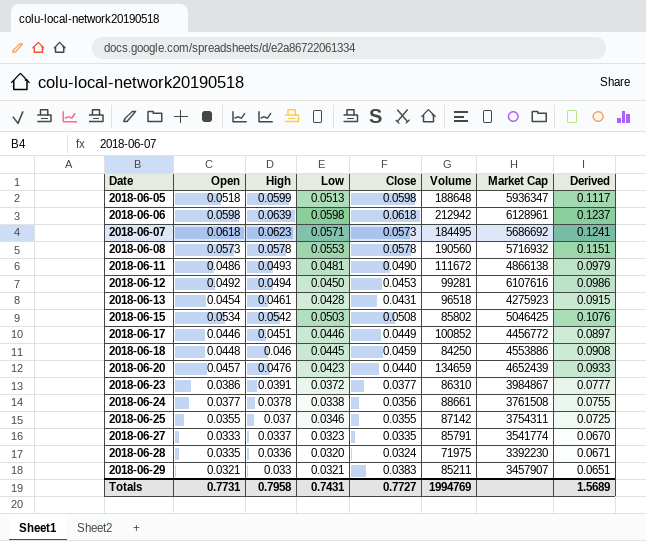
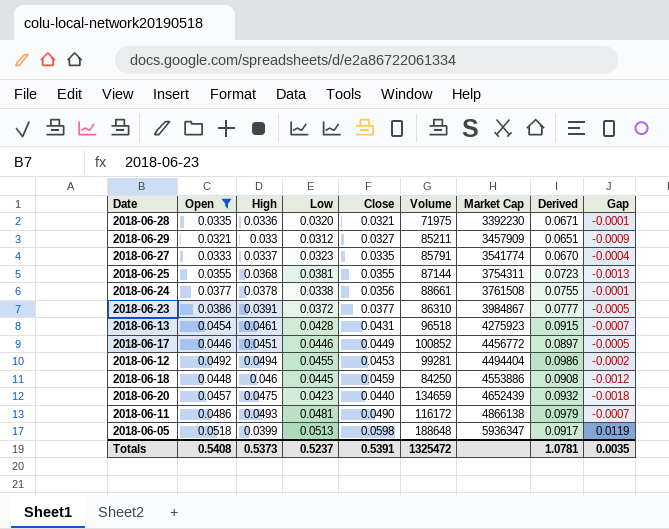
filter: none -> Open <= 0.0518
row order: Date ascending -> Market Cap ascending
column Gap | formula: none -> [Open] - [High]
2018-06-28 | Close: 0.0324 -> 0.0321
2018-06-29 | Low: 0.0321 -> 0.0312
2018-06-29 | Close: 0.0383 -> 0.0327
2018-06-29 | Market Cap: 3457907 -> 3457909
2018-06-25 | High: 0.037 -> 0.0368
2018-06-25 | Low: 0.0346 -> 0.0381
2018-06-25 | Volume: 87142 -> 87144
2018-06-25 | Derived: 0.0725 -> 0.0723
2018-06-12 | Low: 0.0450 -> 0.0455
2018-06-12 | Market Cap: 6107616 -> 4494404
2018-06-20 | High: 0.0476 -> 0.0475
2018-06-20 | Derived: 0.0933 -> 0.0932
2018-06-11 | Volume: 111672 -> 116172
2018-06-05 | High: 0.0599 -> 0.0399
2018-06-05 | Derived: 0.1117 -> 0.0917
Totals | Open: 0.7731 -> 0.5408
Totals | High: 0.7958 -> 0.5373
Totals | Low: 0.7431 -> 0.5237
Totals | Close: 0.7727 -> 0.5391
Totals | Volume: 1994769 -> 1325472
Totals | Derived: 1.5689 -> 1.0781

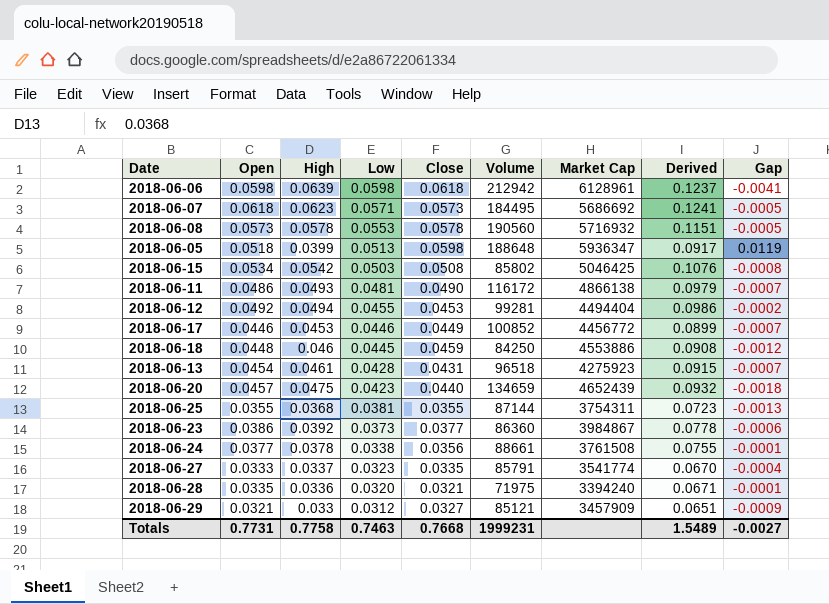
filter: Open <= 0.0518 -> none
row order: Market Cap ascending -> Low descending
2018-06-17 | High: 0.0451 -> 0.0453
2018-06-17 | Derived: 0.0897 -> 0.0899
2018-06-17 | Gap: -0.0005 -> -0.0007
2018-06-23 | High: 0.0391 -> 0.0392
2018-06-23 | Low: 0.0372 -> 0.0373
2018-06-23 | Volume: 86310 -> 86360
2018-06-23 | Derived: 0.0777 -> 0.0778
2018-06-23 | Gap: -0.0005 -> -0.0006
2018-06-28 | Market Cap: 3392230 -> 3394240
2018-06-29 | Volume: 85211 -> 85121
Totals | Open: 0.5408 -> 0.7731
Totals | High: 0.5373 -> 0.7758
Totals | Low: 0.5237 -> 0.7463
Totals | Close: 0.5391 -> 0.7668
Totals | Volume: 1325472 -> 1999231
Totals | Derived: 1.0781 -> 1.5489
Totals | Gap: 0.0035 -> -0.0027

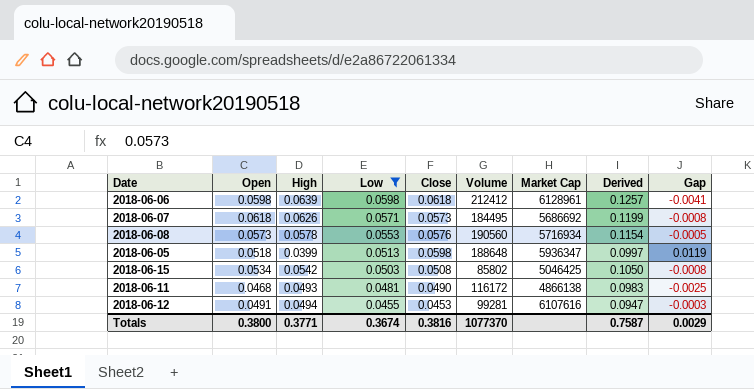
filter: none -> Low >= 0.0455
column Derived | formula: [Open] + [High] -> [High] + [Close]
2018-06-06 | Volume: 212942 -> 212412
2018-06-07 | High: 0.0623 -> 0.0626
2018-06-07 | Gap: -0.0005 -> -0.0008
2018-06-08 | Close: 0.0578 -> 0.0576
2018-06-08 | Market Cap: 5716932 -> 5716934
2018-06-11 | Open: 0.0486 -> 0.0468
2018-06-11 | Gap: -0.0007 -> -0.0025
2018-06-12 | Open: 0.0492 -> 0.0491
2018-06-12 | Market Cap: 4494404 -> 6107616
2018-06-12 | Gap: -0.0002 -> -0.0003
Totals | Open: 0.7731 -> 0.3800
Totals | High: 0.7758 -> 0.3771
Totals | Low: 0.7463 -> 0.3674
Totals | Close: 0.7668 -> 0.3816
Totals | Volume: 1999231 -> 1077370
Totals | Derived: 1.5489 -> 0.7587
Totals | Gap: -0.0027 -> 0.0029

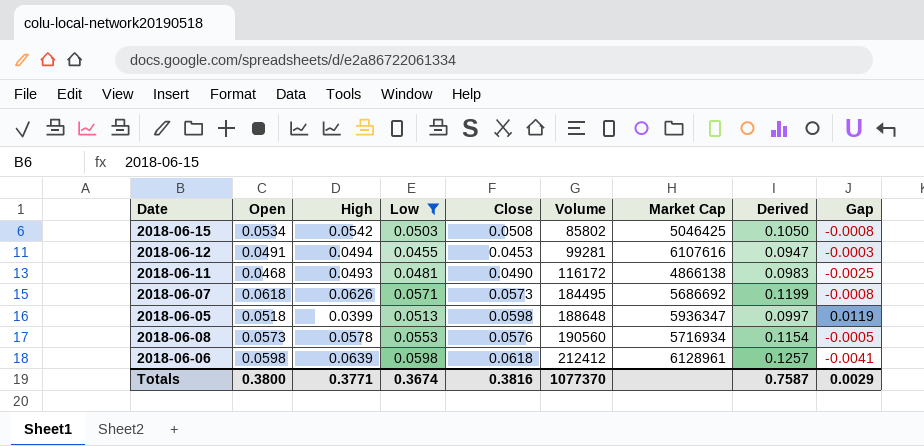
row order: Low descending -> Volume ascending

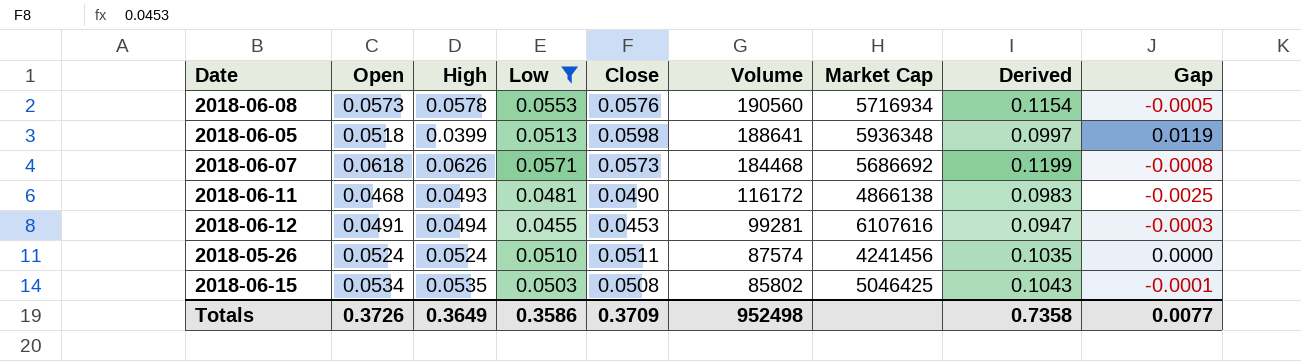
row order: Volume ascending -> Volume descending
row 2018-06-06: 0.0598 | 0.0639 | 0.0598 | 0.0618 | 212412 | 6128961 | 0.1257 | -0.0041 -> none
2018-06-05 | Volume: 188648 -> 188641
2018-06-05 | Market Cap: 5936347 -> 5936348
2018-06-07 | Volume: 184495 -> 184468
row 2018-05-26: none -> 0.0524 | 0.0524 | 0.0510 | 0.0511 | 87574 | 4241456 | 0.1035 | 0.0000
2018-06-15 | High: 0.0542 -> 0.0535
2018-06-15 | Derived: 0.1050 -> 0.1043
2018-06-15 | Gap: -0.0008 -> -0.0001
Totals | Open: 0.3800 -> 0.3726
Totals | High: 0.3771 -> 0.3649
Totals | Low: 0.3674 -> 0.3586
Totals | Close: 0.3816 -> 0.3709
Totals | Volume: 1077370 -> 952498
Totals | Derived: 0.7587 -> 0.7358
Totals | Gap: 0.0029 -> 0.0077

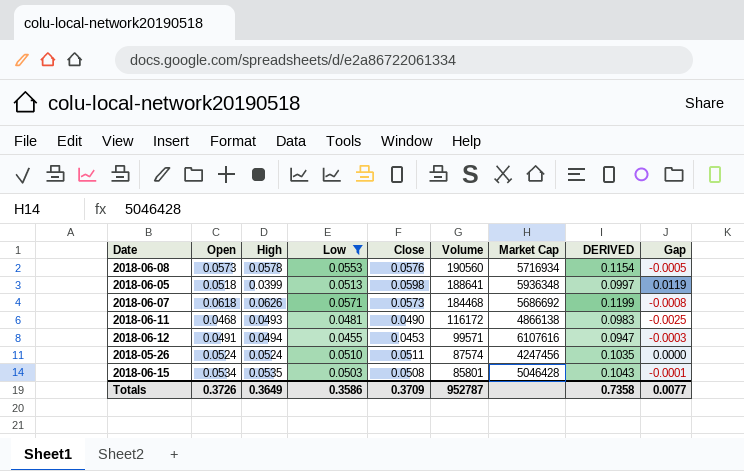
column name: Derived -> DERIVED
2018-06-12 | Volume: 99281 -> 99571
2018-05-26 | Market Cap: 4241456 -> 4247456
2018-06-15 | Volume: 85802 -> 85801
2018-06-15 | Market Cap: 5046425 -> 5046428
Totals | Volume: 952498 -> 952787

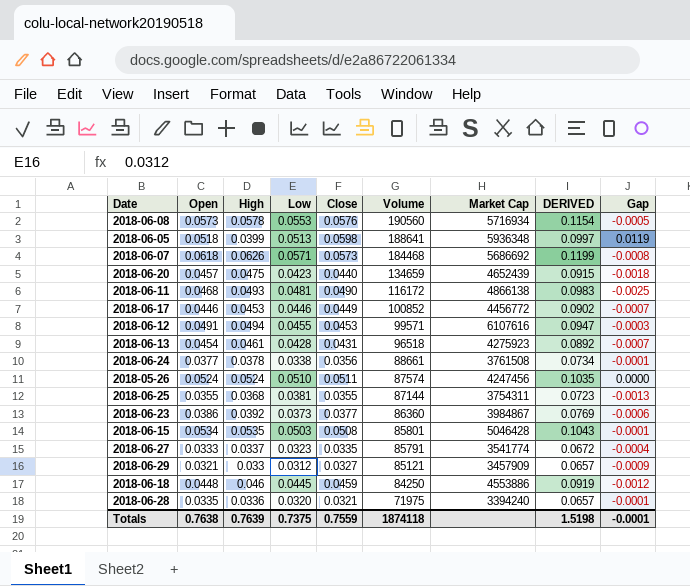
filter: Low >= 0.0455 -> none
Totals | Open: 0.3726 -> 0.7638
Totals | High: 0.3649 -> 0.7639
Totals | Low: 0.3586 -> 0.7375
Totals | Close: 0.3709 -> 0.7559
Totals | Volume: 952787 -> 1874118
Totals | DERIVED: 0.7358 -> 1.5198
Totals | Gap: 0.0077 -> -0.0001

